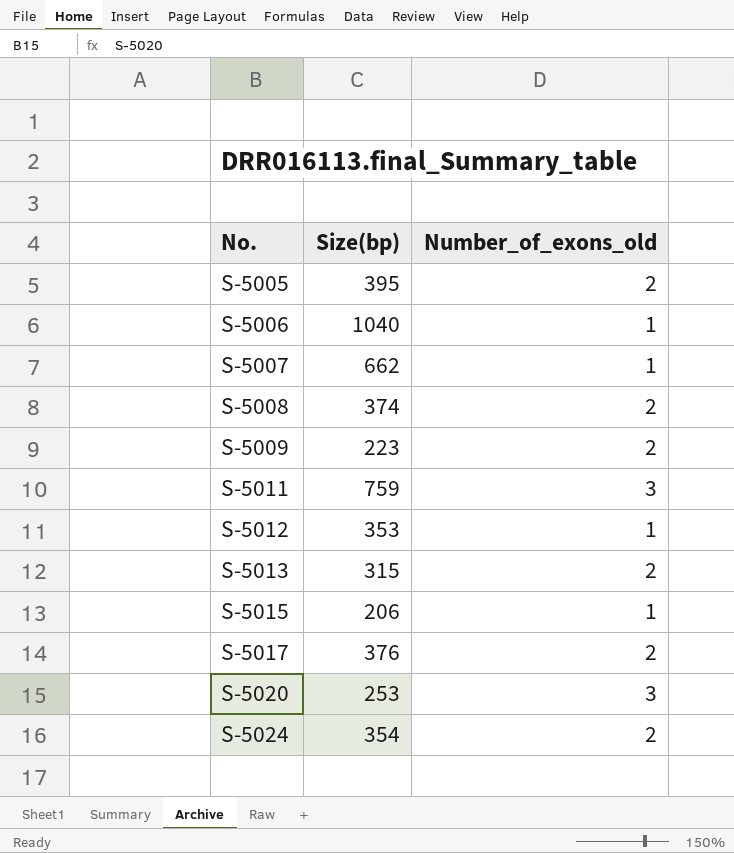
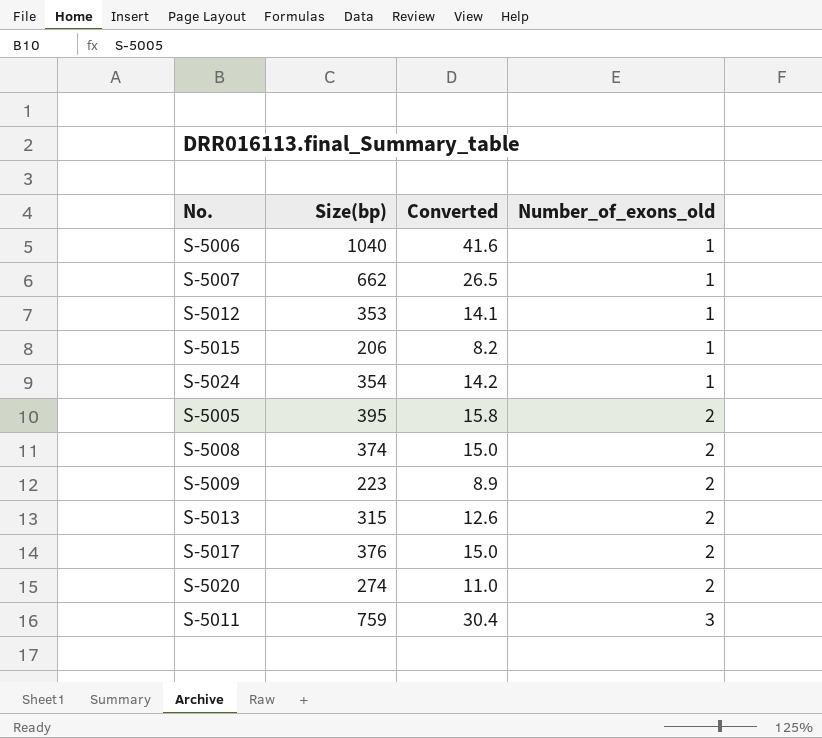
row order: No. ascending -> Number_of_exons_old ascending
column Converted | formula: none -> [Size(bp)] * 0.04
S-5024 | Number_of_exons_old: 2 -> 1
S-5020 | Size(bp): 253 -> 274
S-5020 | Number_of_exons_old: 3 -> 2

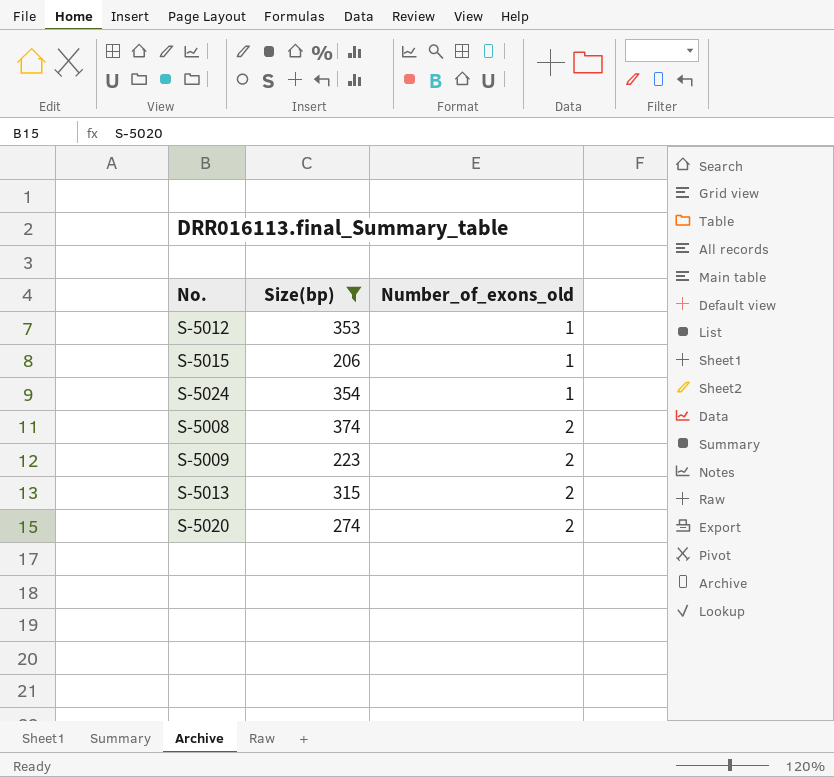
filter: none -> Size(bp) <= 374
column Converted | formula: [Size(bp)] * 0.04 -> none

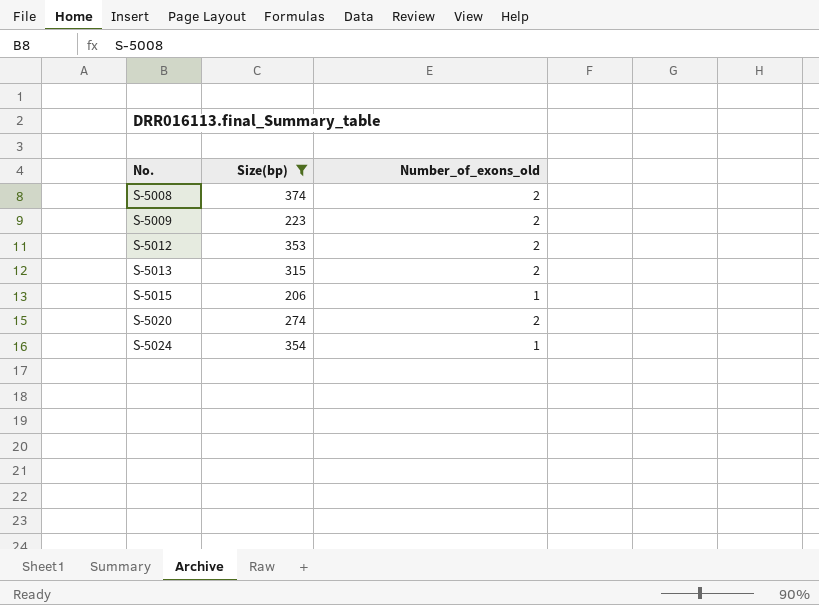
row order: Number_of_exons_old ascending -> No. ascending
S-5012 | Number_of_exons_old: 1 -> 2

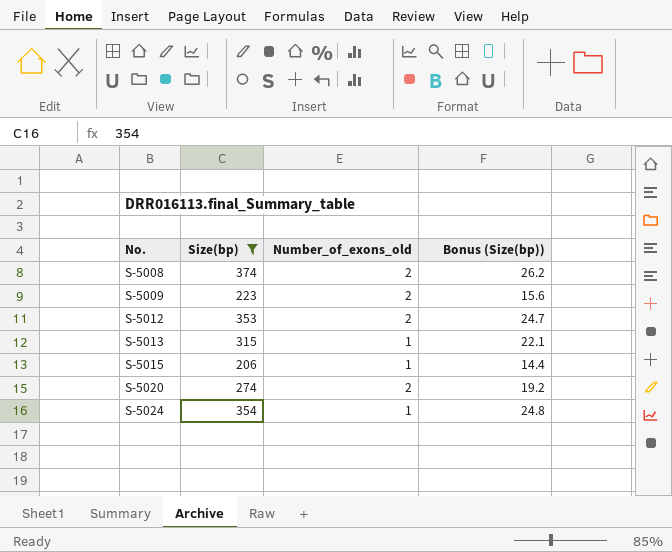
column Bonus (Size(bp)) | formula: none -> [Size(bp)] * 0.07
S-5013 | Number_of_exons_old: 2 -> 1

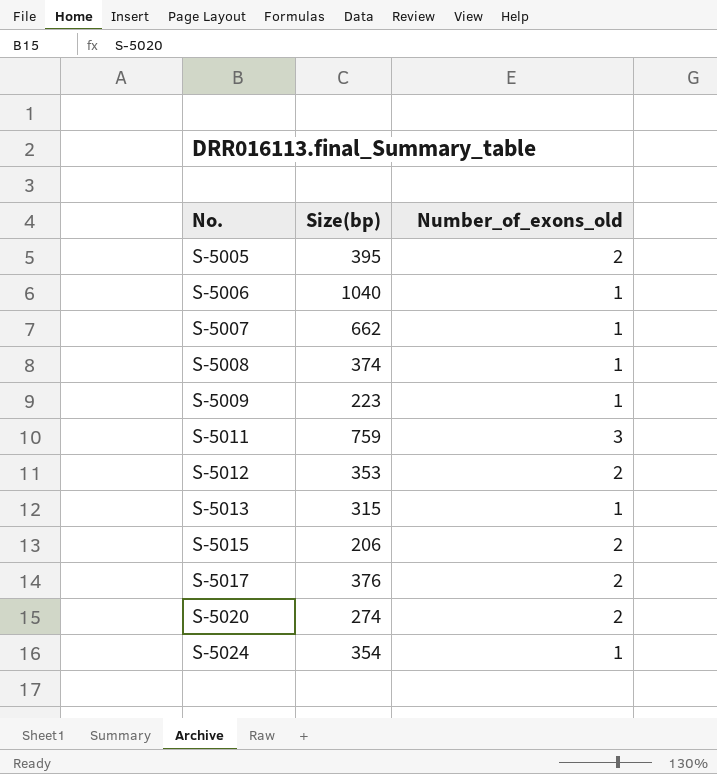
filter: Size(bp) <= 374 -> none
column Bonus (Size(bp)) | formula: [Size(bp)] * 0.07 -> none
S-5008 | Number_of_exons_old: 2 -> 1
S-5009 | Number_of_exons_old: 2 -> 1
S-5015 | Number_of_exons_old: 1 -> 2

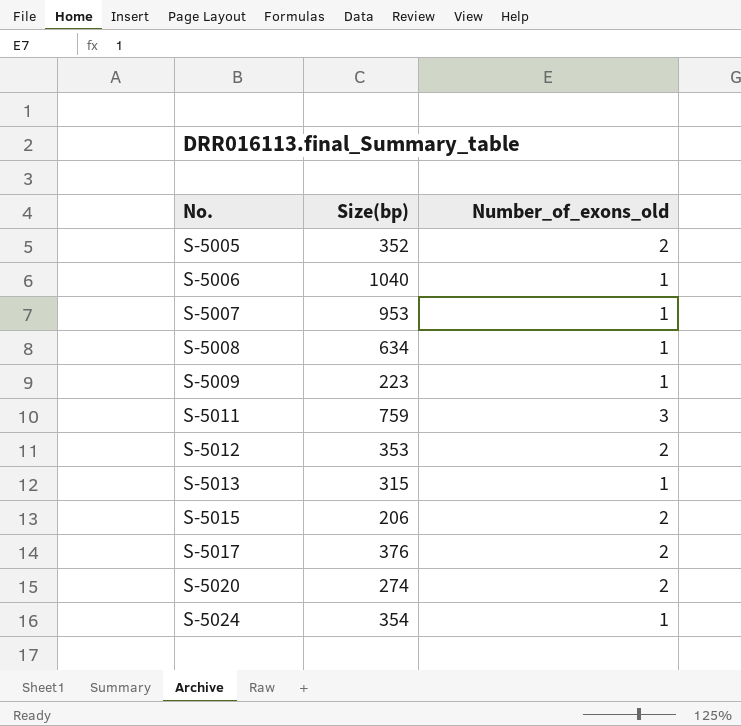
S-5005 | Size(bp): 395 -> 352
S-5007 | Size(bp): 662 -> 953
S-5008 | Size(bp): 374 -> 634

